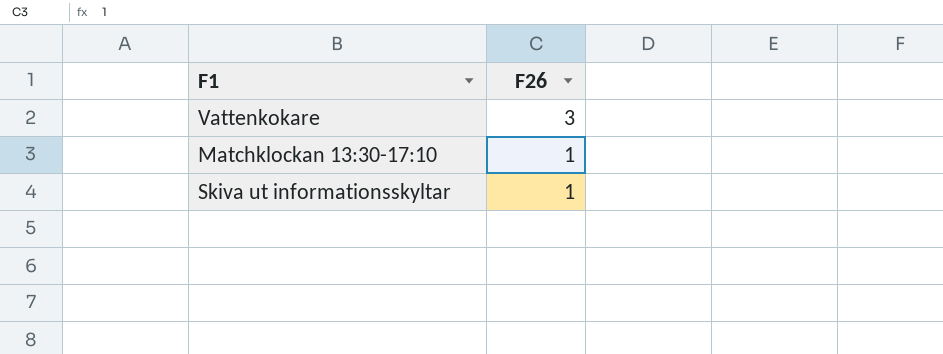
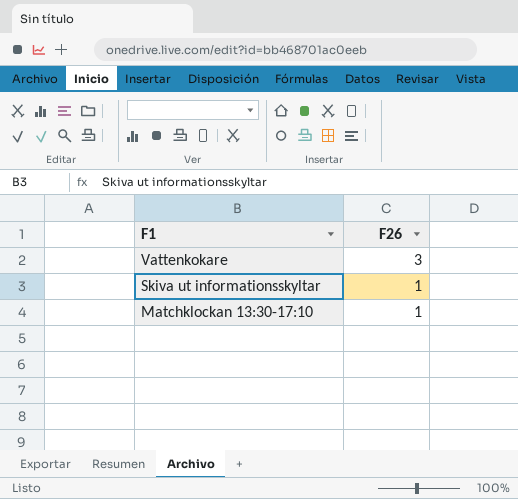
row order: F26 descending -> F1 descending

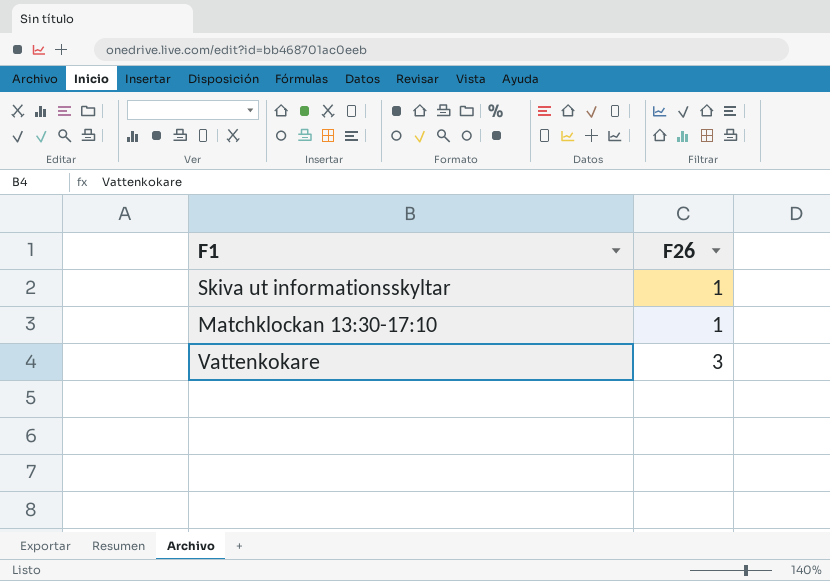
row order: F1 descending -> F26 ascending

